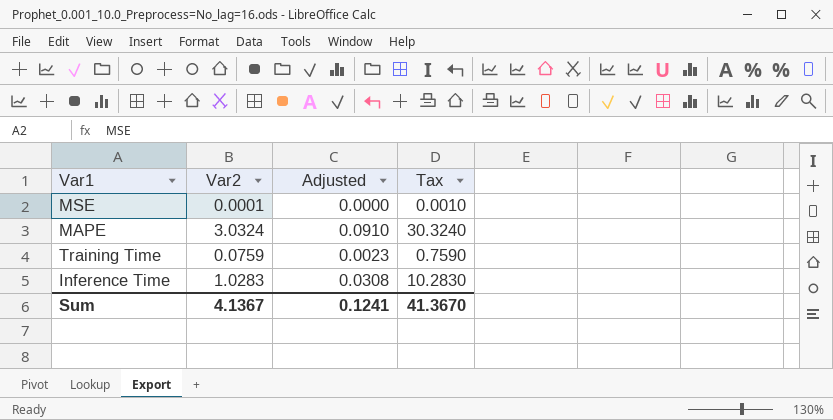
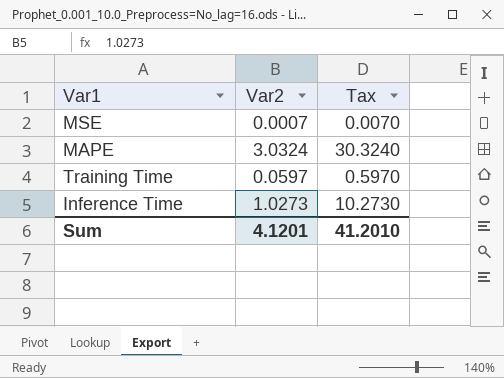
column Adjusted | formula: [Var2] * 0.03 -> none
MSE | Var2: 0.0001 -> 0.0007
MSE | Tax: 0.0010 -> 0.0070
Training Time | Var2: 0.0759 -> 0.0597
Training Time | Tax: 0.7590 -> 0.5970
Inference Time | Var2: 1.0283 -> 1.0273
Inference Time | Tax: 10.2830 -> 10.2730
Sum | Var2: 4.1367 -> 4.1201
Sum | Tax: 41.3670 -> 41.2010

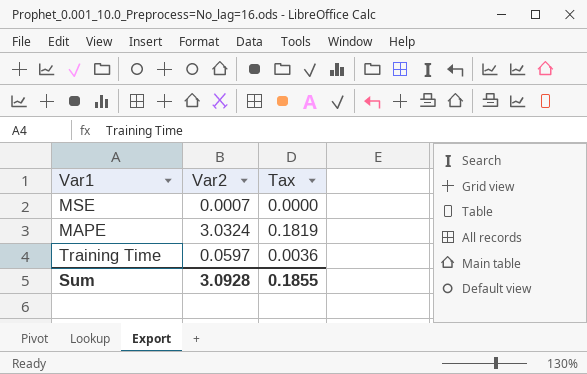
column Tax | formula: [Var2] * 10 -> [Var2] * 0.06
row Inference Time: 1.0273 | 10.2730 -> none
Sum | Var2: 4.1201 -> 3.0928
Sum | Tax: 41.2010 -> 0.1855

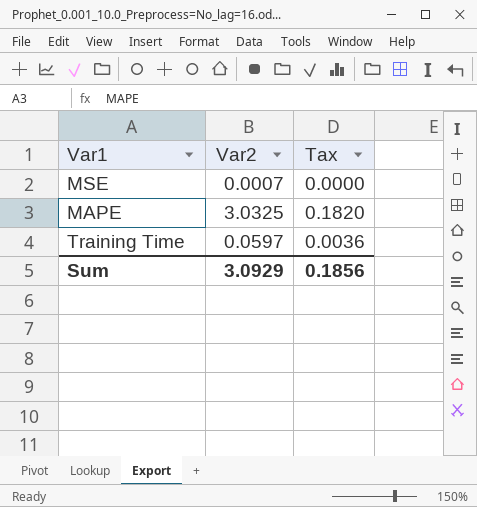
MAPE | Var2: 3.0324 -> 3.0325
MAPE | Tax: 0.1819 -> 0.1820
Sum | Var2: 3.0928 -> 3.0929
Sum | Tax: 0.1855 -> 0.1856

